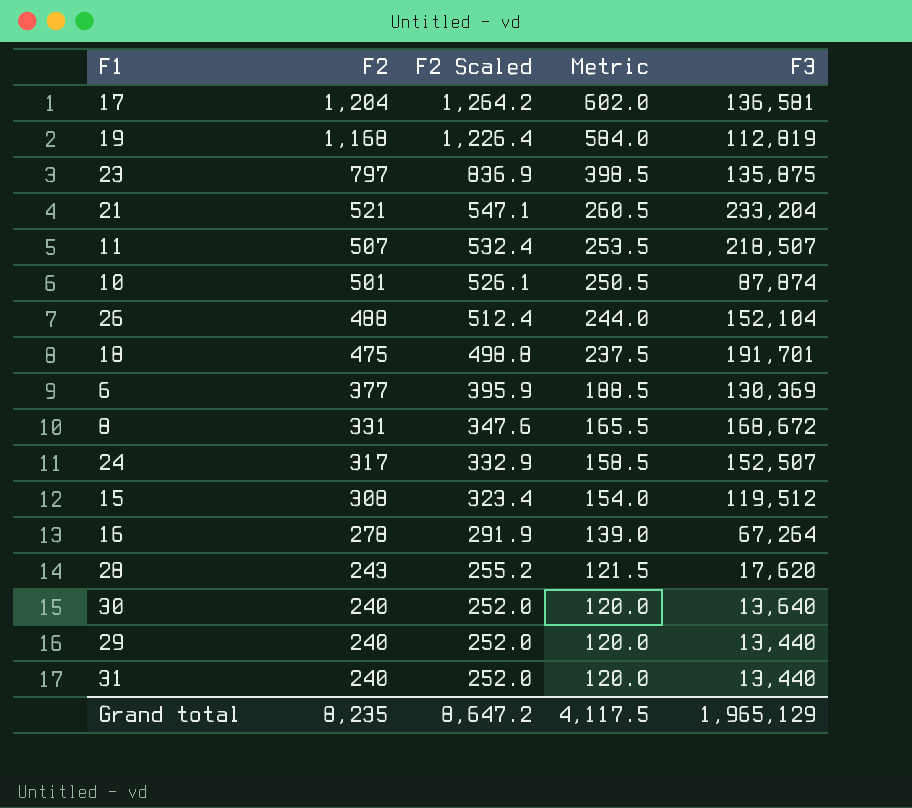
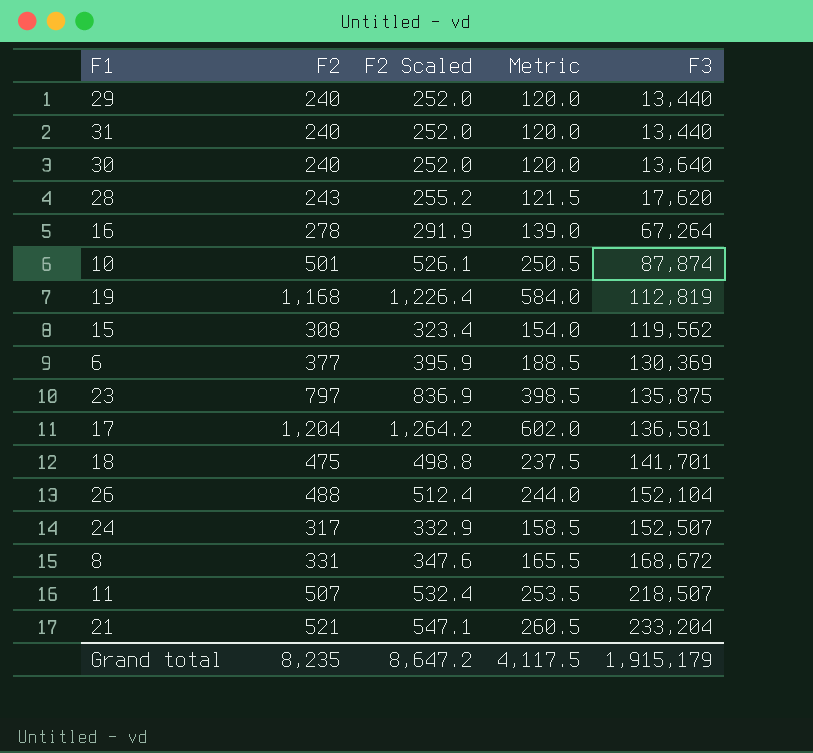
row order: F2 descending -> F3 ascending
15 | F3: 119,512 -> 119,562
18 | F3: 191,701 -> 141,701
Grand total | F3: 1,965,129 -> 1,915,179

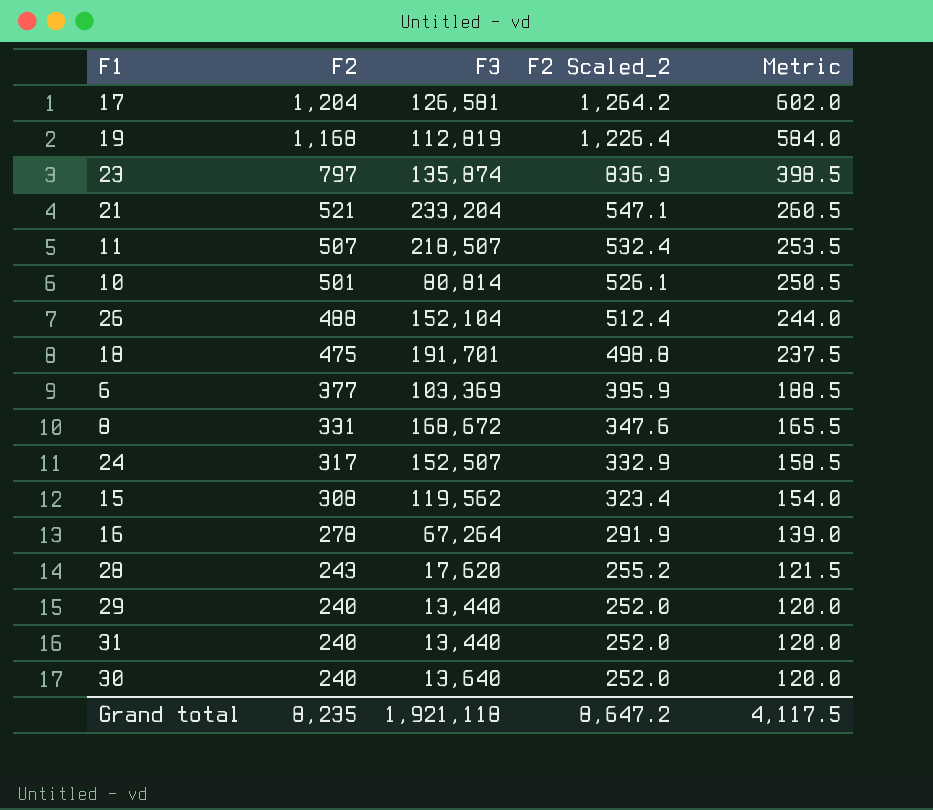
row order: F3 ascending -> F2 descending
column F3 | position: 5 -> 3
column name: F2 Scaled -> F2 Scaled_2
17 | F3: 136,581 -> 126,581
23 | F3: 135,875 -> 135,874
10 | F3: 87,874 -> 80,814
18 | F3: 141,701 -> 191,701
6 | F3: 130,369 -> 103,369
Grand total | F3: 1,915,179 -> 1,921,118

